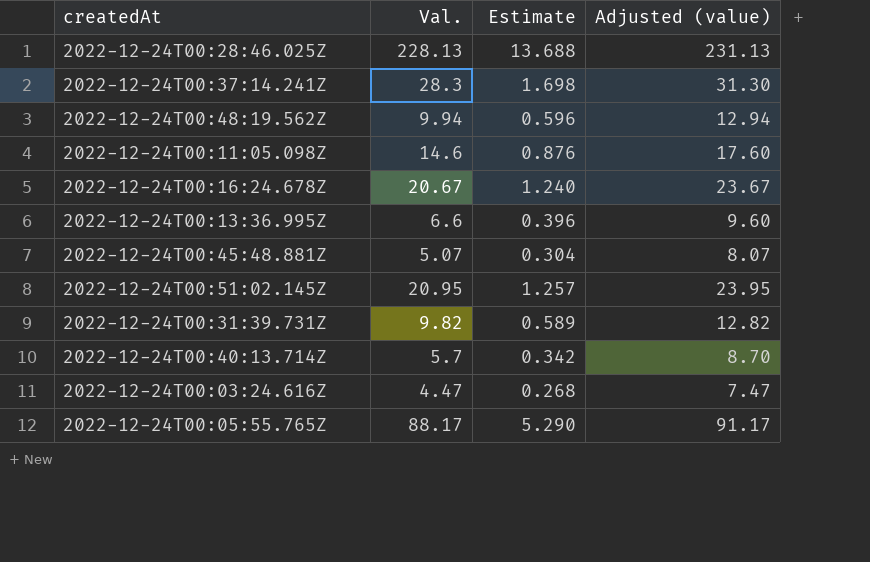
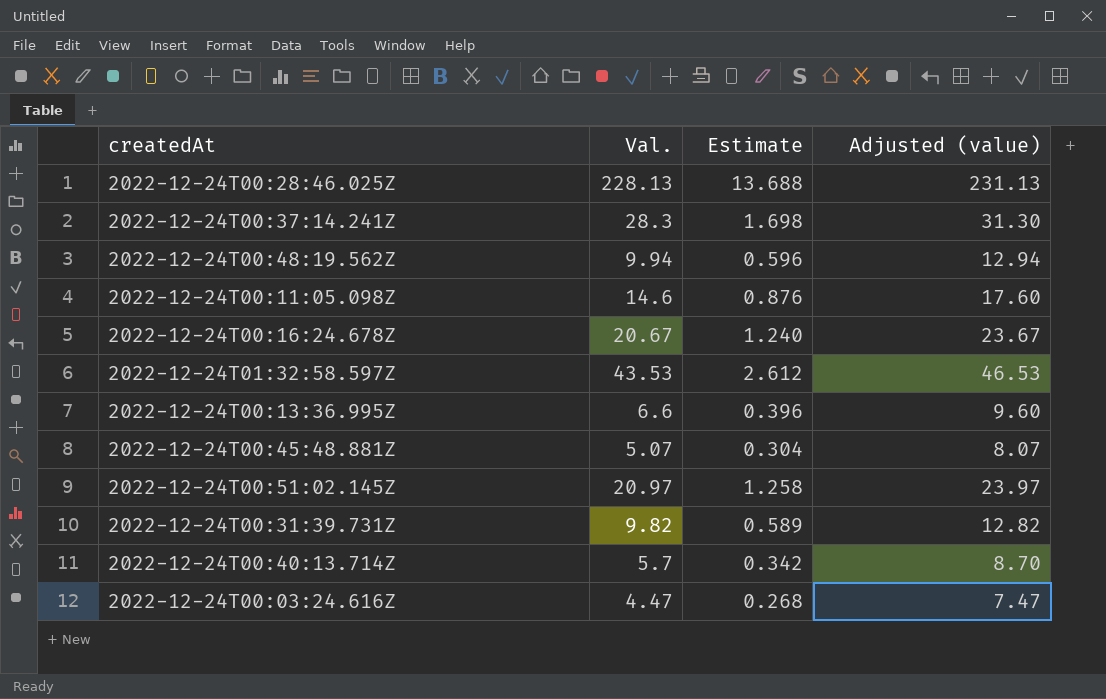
row 2022-12-24T00:05:55.765Z: 88.17 | 5.290 | 91.17 -> none
row 2022-12-24T01:32:58.597Z: none -> 43.53 | 2.612 | 46.53
2022-12-24T00:51:02.145Z | Val.: 20.95 -> 20.97
2022-12-24T00:51:02.145Z | Estimate: 1.257 -> 1.258
2022-12-24T00:51:02.145Z | Adjusted (value): 23.95 -> 23.97

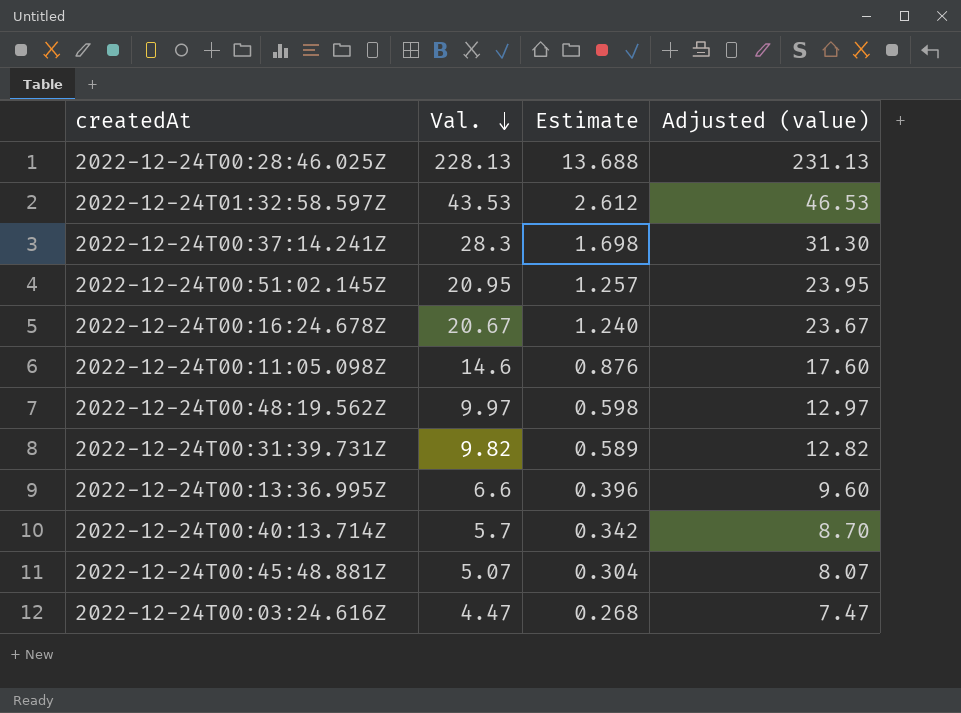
row order: none -> Val. descending
2022-12-24T00:51:02.145Z | Val.: 20.97 -> 20.95
2022-12-24T00:51:02.145Z | Estimate: 1.258 -> 1.257
2022-12-24T00:51:02.145Z | Adjusted (value): 23.97 -> 23.95
2022-12-24T00:48:19.562Z | Val.: 9.94 -> 9.97
2022-12-24T00:48:19.562Z | Estimate: 0.596 -> 0.598
2022-12-24T00:48:19.562Z | Adjusted (value): 12.94 -> 12.97

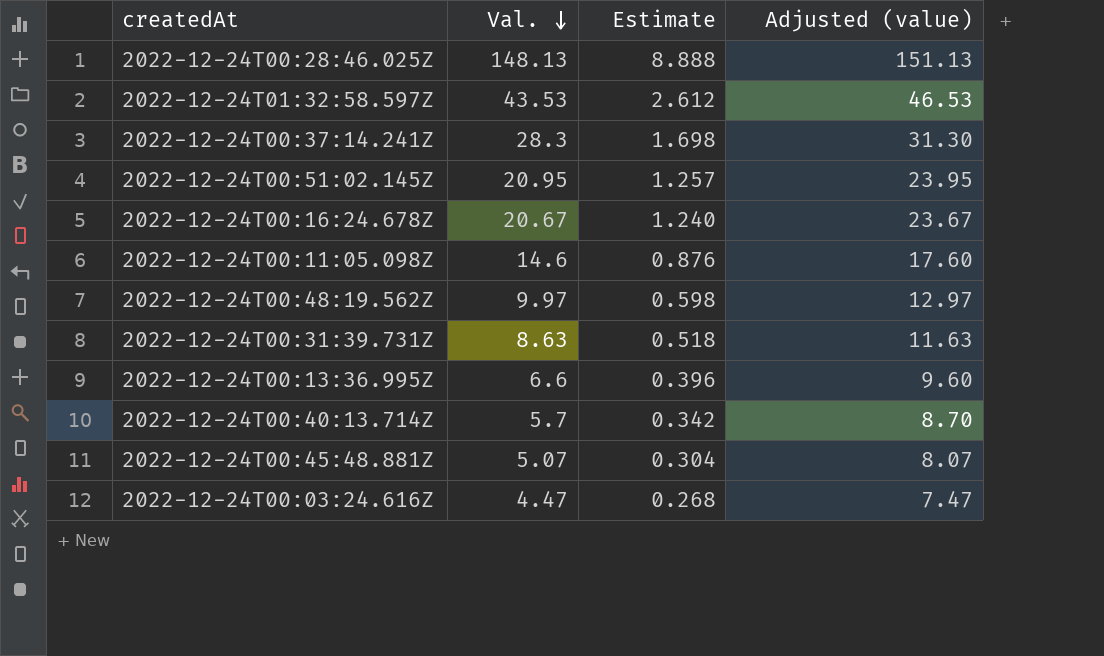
2022-12-24T00:28:46.025Z | Val.: 228.13 -> 148.13
2022-12-24T00:28:46.025Z | Estimate: 13.688 -> 8.888
2022-12-24T00:28:46.025Z | Adjusted (value): 231.13 -> 151.13
2022-12-24T00:31:39.731Z | Val.: 9.82 -> 8.63
2022-12-24T00:31:39.731Z | Estimate: 0.589 -> 0.518
2022-12-24T00:31:39.731Z | Adjusted (value): 12.82 -> 11.63

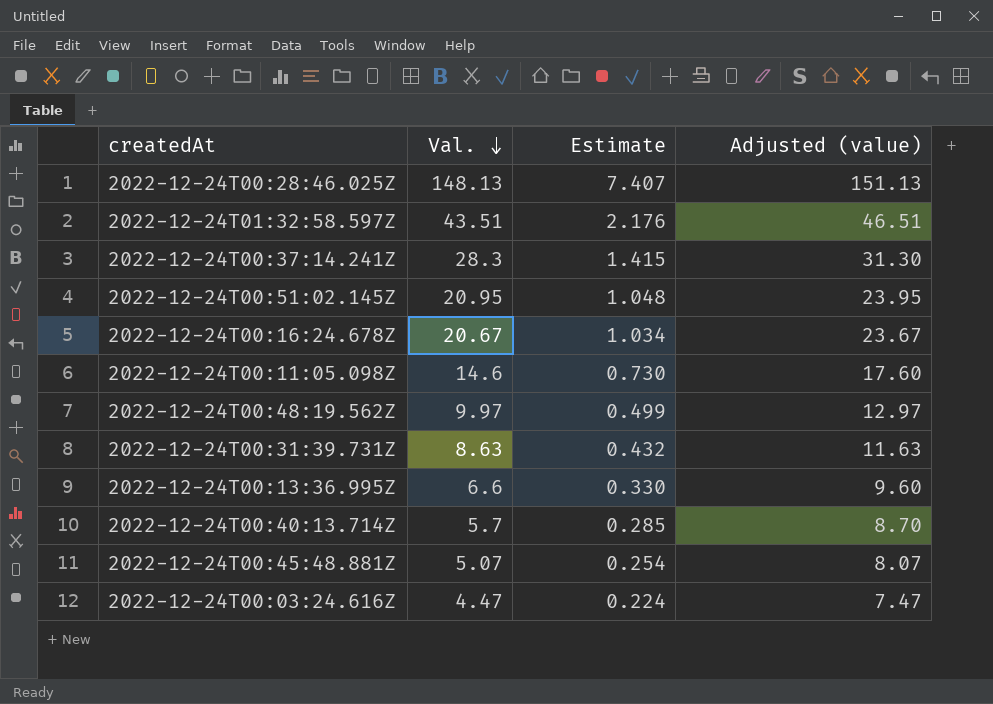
column Estimate | formula: [Val.] * 0.06 -> [Val.] * 0.05
2022-12-24T01:32:58.597Z | Val.: 43.53 -> 43.51
2022-12-24T01:32:58.597Z | Adjusted (value): 46.53 -> 46.51

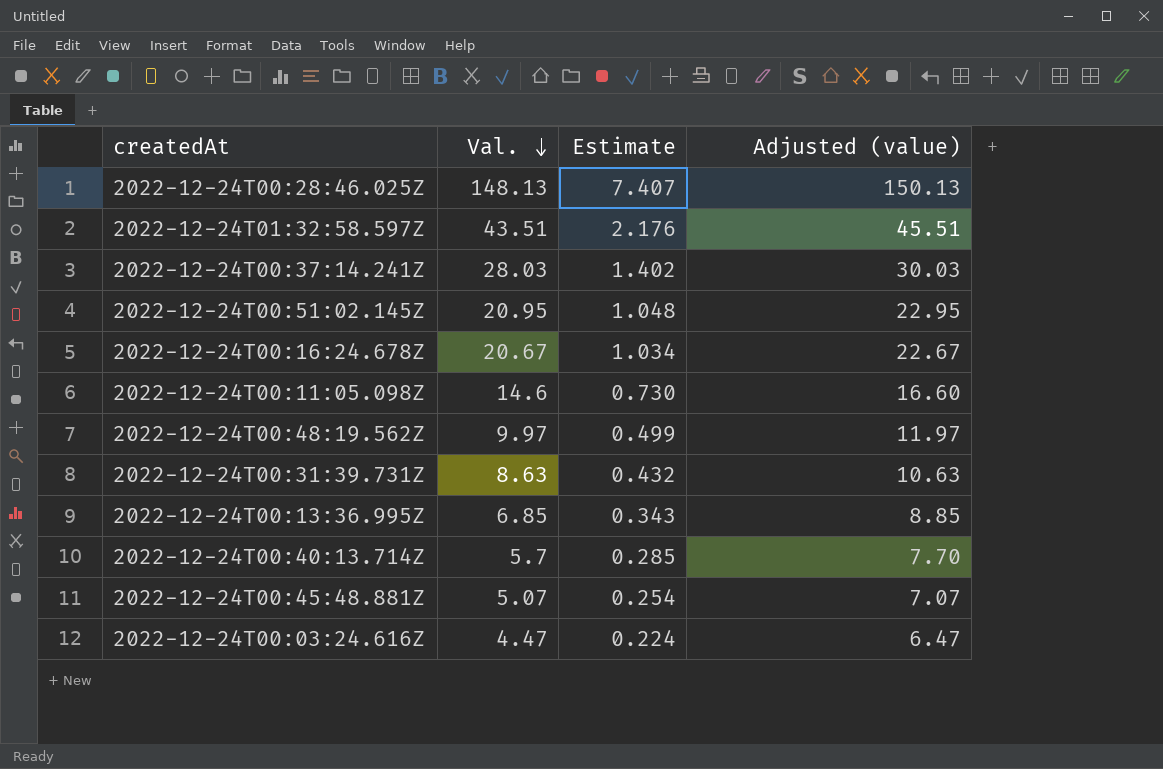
column Adjusted (value) | formula: [Val.] + 3 -> [Val.] + 2
2022-12-24T00:37:14.241Z | Val.: 28.3 -> 28.03
2022-12-24T00:37:14.241Z | Estimate: 1.415 -> 1.402
2022-12-24T00:13:36.995Z | Val.: 6.6 -> 6.85
2022-12-24T00:13:36.995Z | Estimate: 0.330 -> 0.343

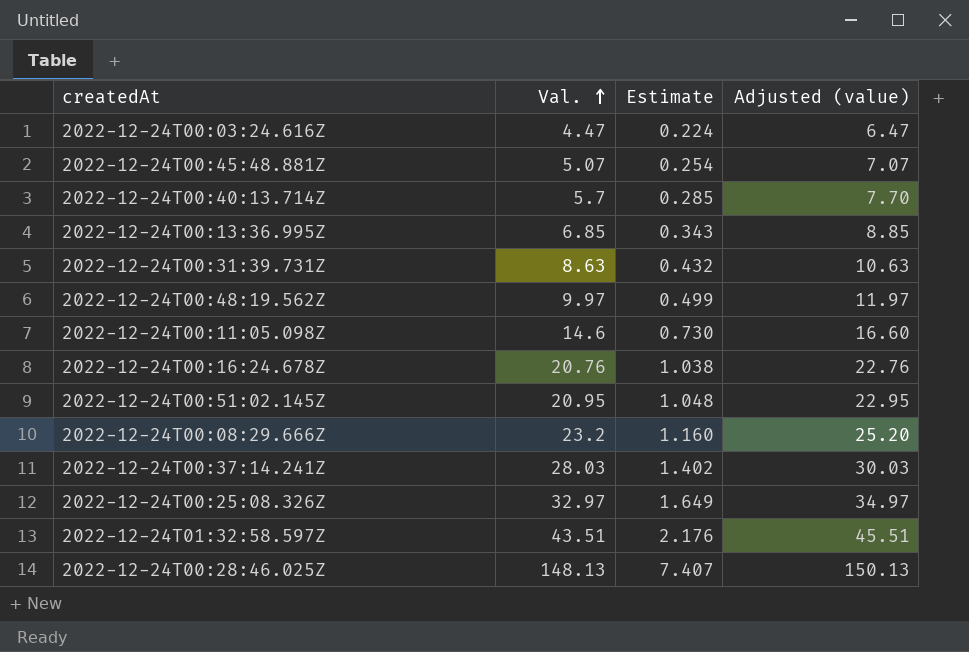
row order: Val. descending -> Val. ascending
2022-12-24T00:16:24.678Z | Val.: 20.67 -> 20.76
2022-12-24T00:16:24.678Z | Estimate: 1.034 -> 1.038
2022-12-24T00:16:24.678Z | Adjusted (value): 22.67 -> 22.76
row 2022-12-24T00:08:29.666Z: none -> 23.2 | 1.160 | 25.20
row 2022-12-24T00:25:08.326Z: none -> 32.97 | 1.649 | 34.97

